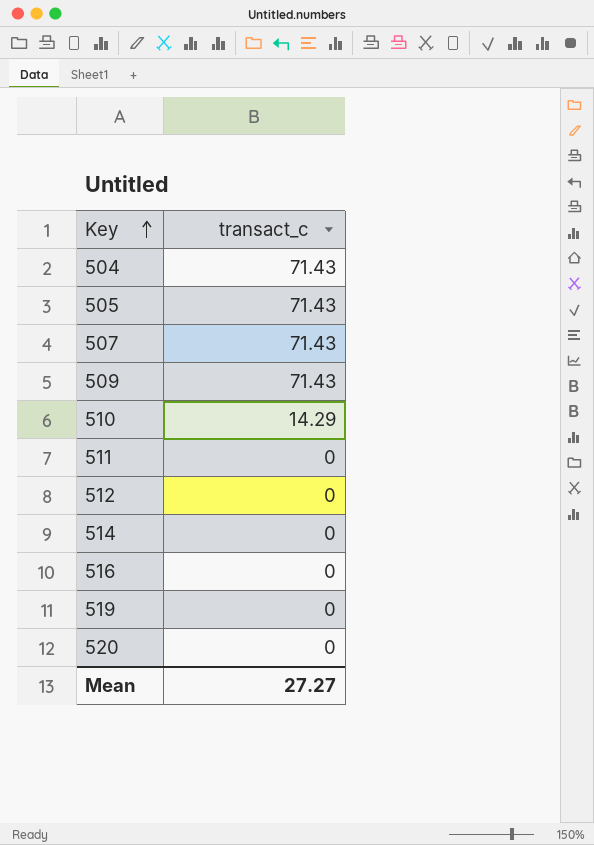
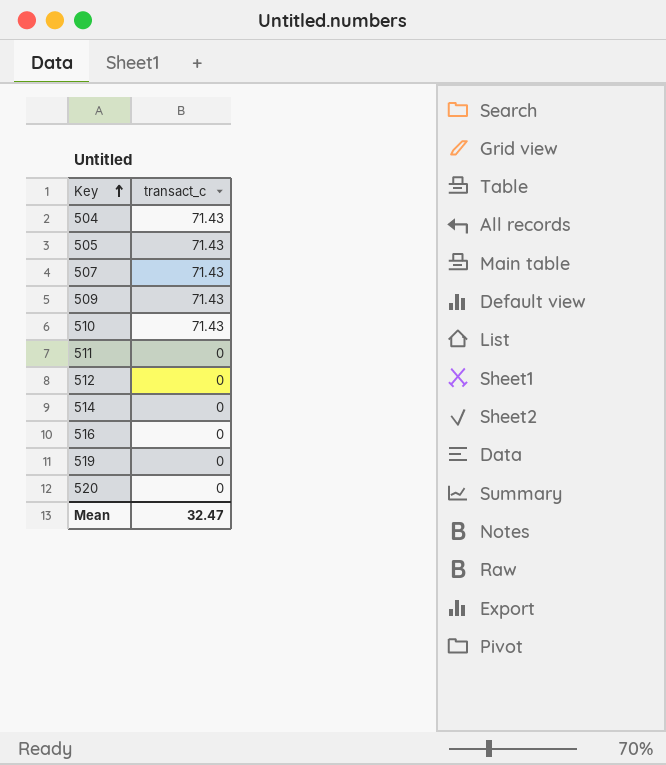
510 | transact_c: 14.29 -> 71.43
Mean | transact_c: 27.27 -> 32.47

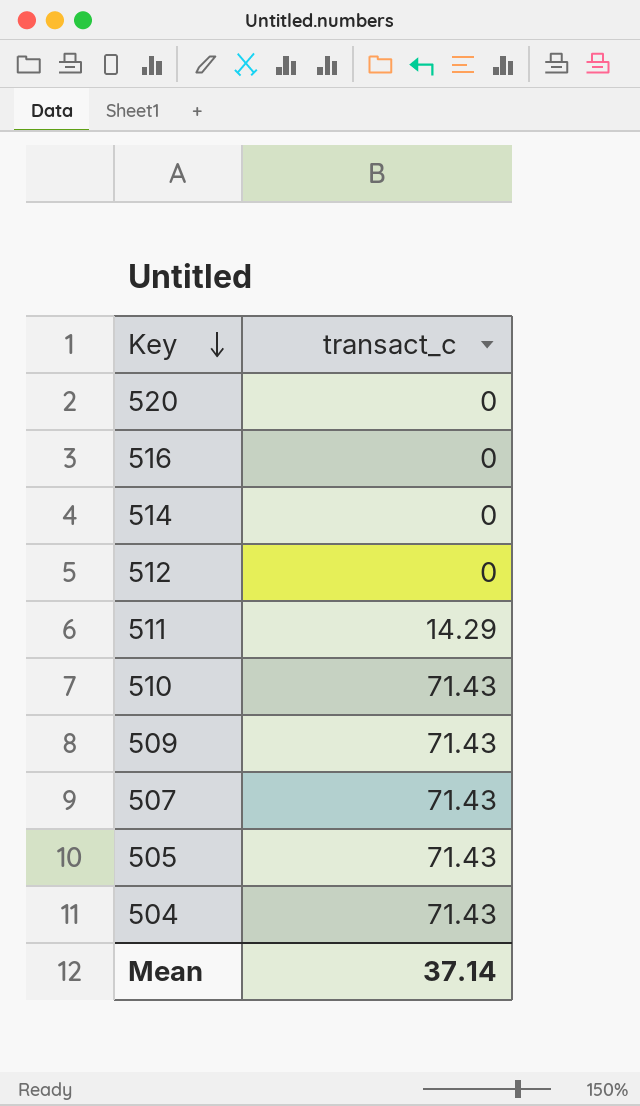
row order: Key ascending -> Key descending
row 519: 0 -> none
511 | transact_c: 0 -> 14.29
Mean | transact_c: 32.47 -> 37.14

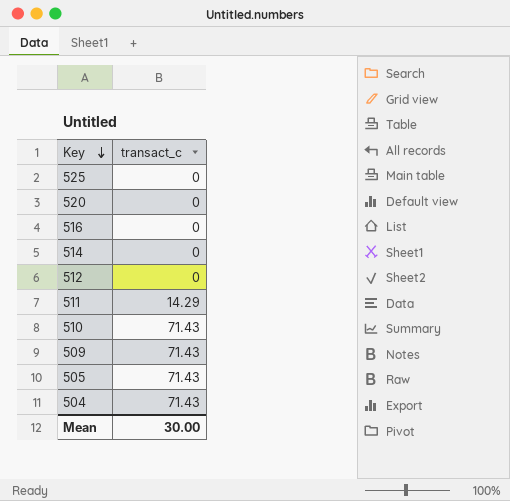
row 507: 71.43 -> none
row 525: none -> 0
Mean | transact_c: 37.14 -> 30.00

